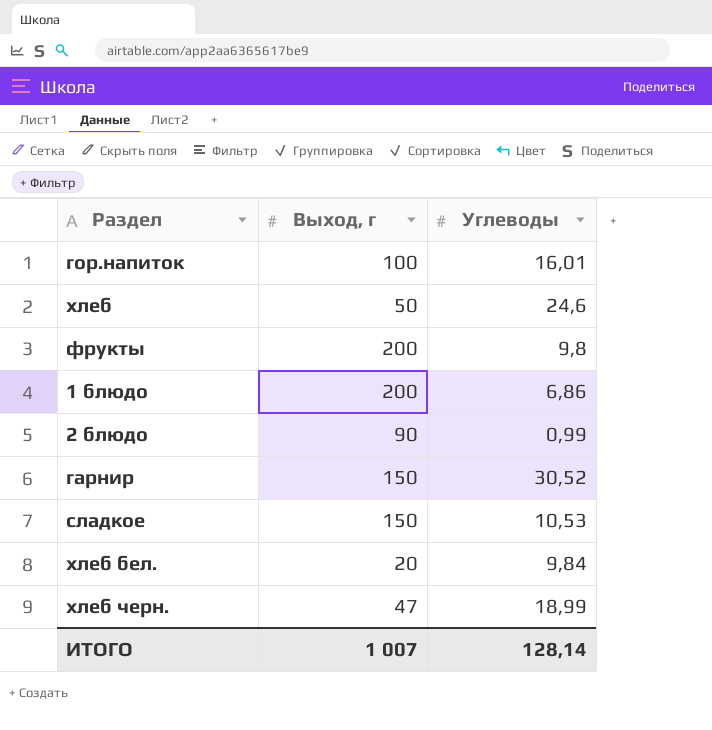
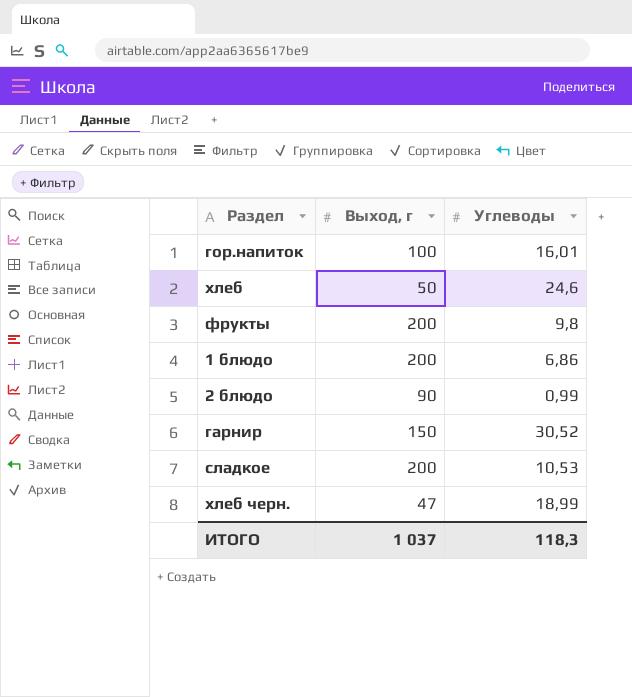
row хлеб бел.: 20 | 9,84 -> none
сладкое | Выход, г: 150 -> 200
ИТОГО | Выход, г: 1 007 -> 1 037
ИТОГО | Углеводы: 128,14 -> 118,3

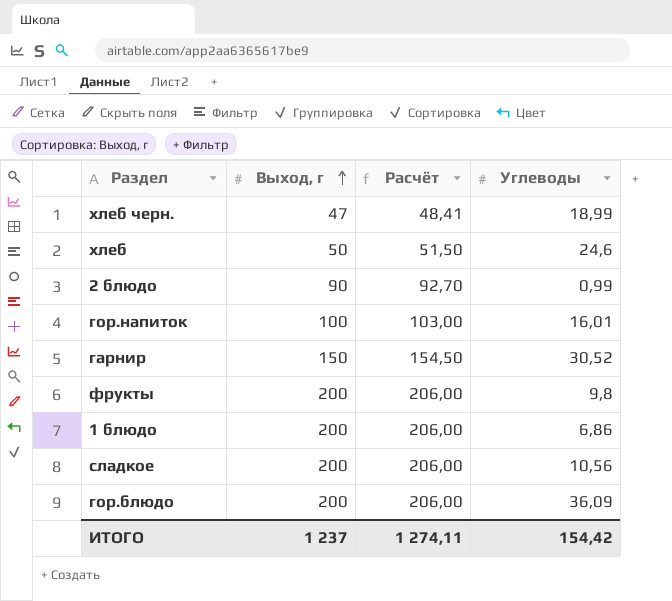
row order: none -> Выход, г ascending
column Расчёт | formula: none -> [Выход, г] * 1,03
сладкое | Углеводы: 10,53 -> 10,56
row гор.блюдо: none -> 200 | 206,00 | 36,09
ИТОГО | Выход, г: 1 037 -> 1 237
ИТОГО | Углеводы: 118,3 -> 154,42

